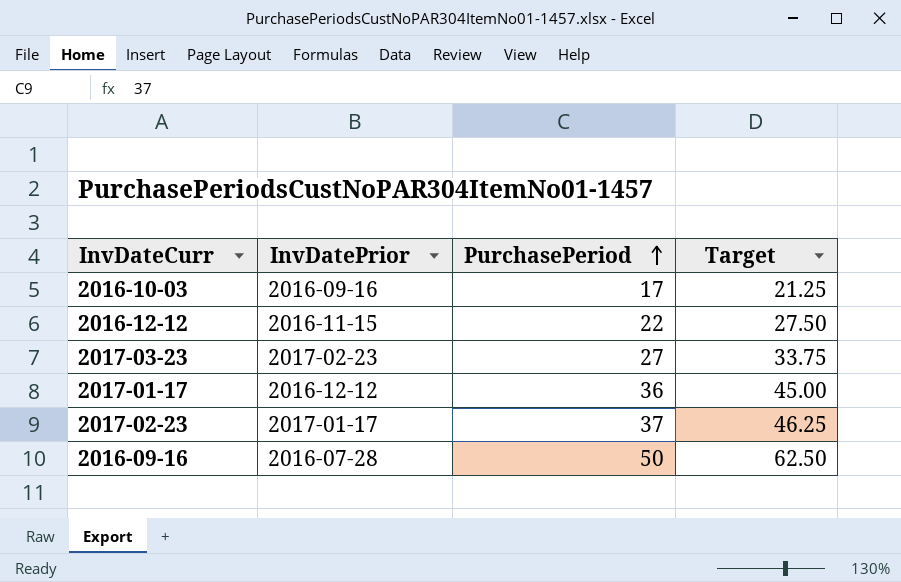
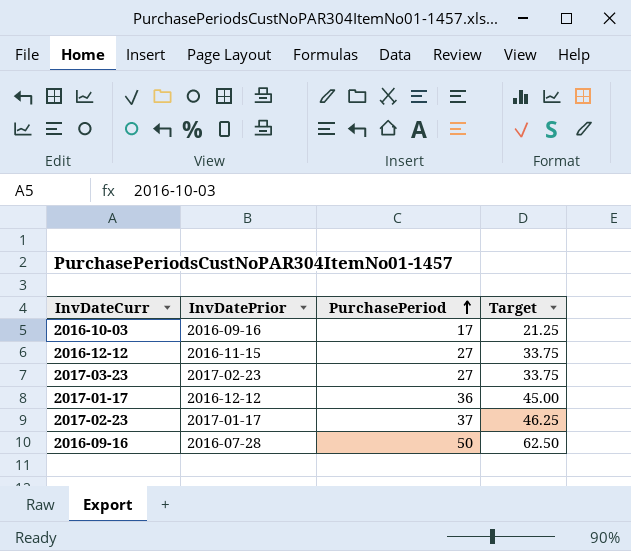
2016-12-12 | PurchasePeriod: 22 -> 27
2016-12-12 | Target: 27.50 -> 33.75

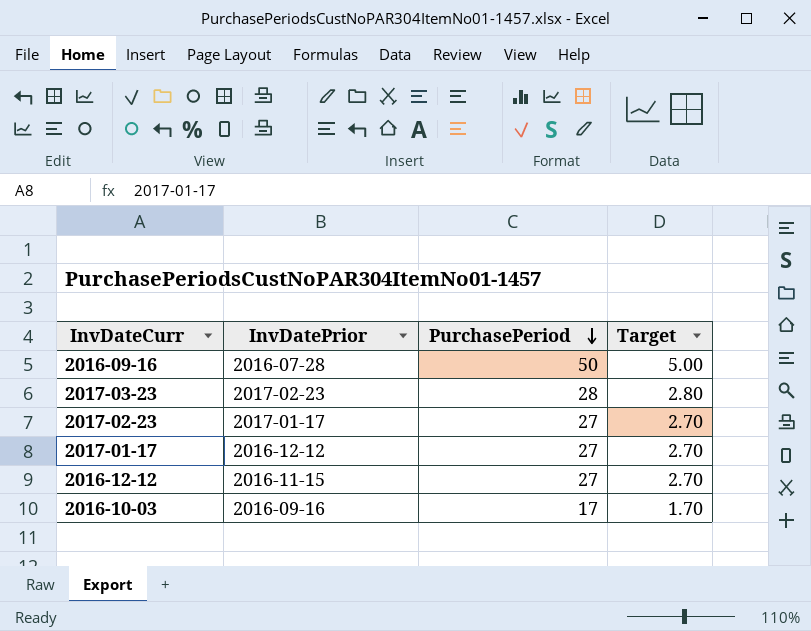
row order: PurchasePeriod ascending -> PurchasePeriod descending
column Target | formula: [PurchasePeriod] * 1.25 -> [PurchasePeriod] * 0.1
2017-03-23 | PurchasePeriod: 27 -> 28
2017-02-23 | PurchasePeriod: 37 -> 27
2017-01-17 | PurchasePeriod: 36 -> 27

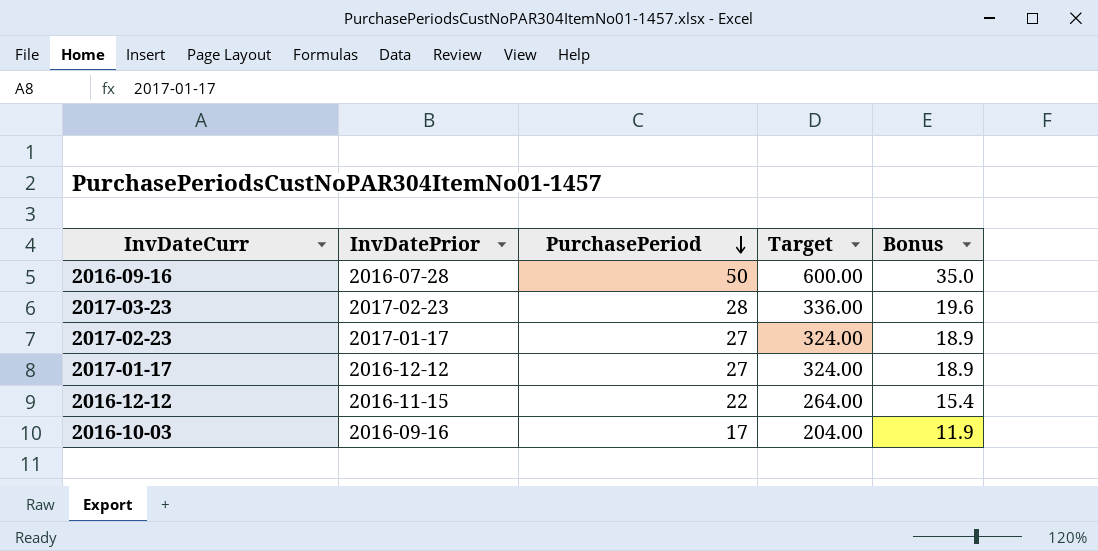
column Target | formula: [PurchasePeriod] * 0.1 -> [PurchasePeriod] * 12
column Bonus | formula: none -> [PurchasePeriod] * 0.7
2016-12-12 | PurchasePeriod: 27 -> 22

